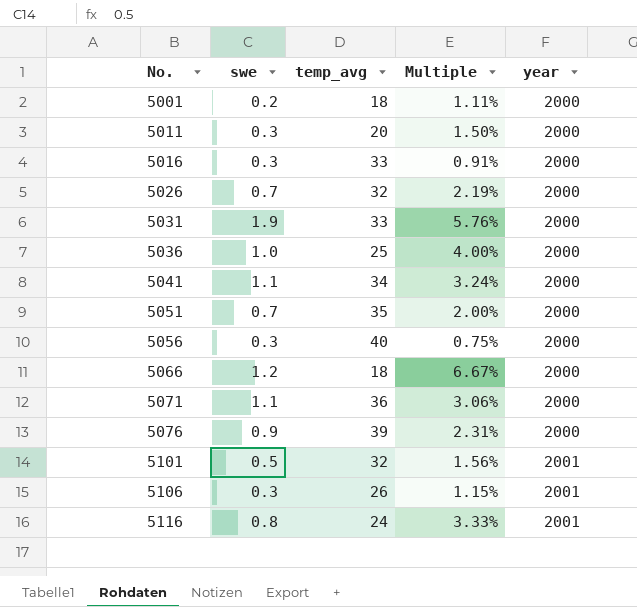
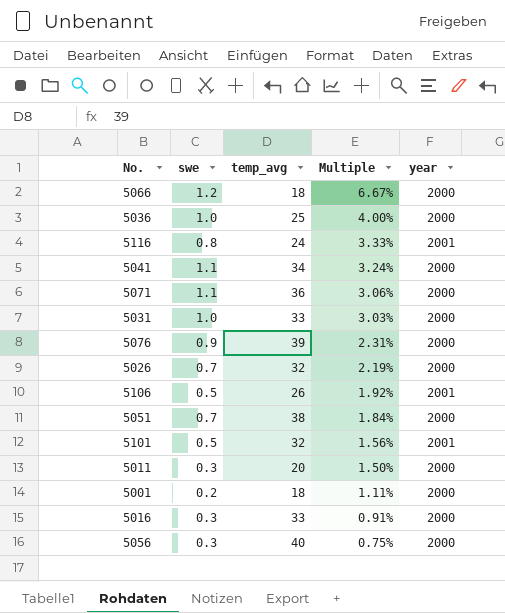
row order: No. ascending -> Multiple descending
5031 | swe: 1.9 -> 1.0
5031 | Multiple: 5.76% -> 3.03%
5106 | swe: 0.3 -> 0.5
5106 | Multiple: 1.15% -> 1.92%
5051 | temp_avg: 35 -> 38
5051 | Multiple: 2.00% -> 1.84%

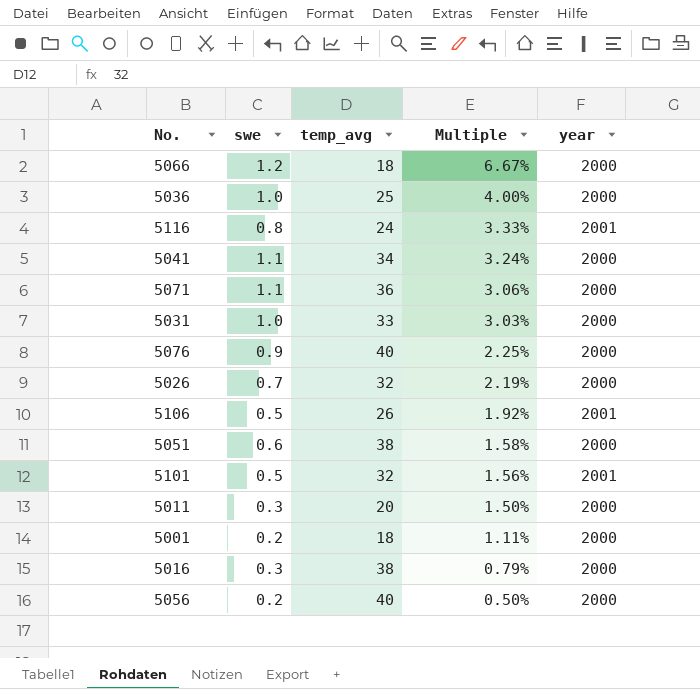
5076 | temp_avg: 39 -> 40
5076 | Multiple: 2.31% -> 2.25%
5051 | swe: 0.7 -> 0.6
5051 | Multiple: 1.84% -> 1.58%
5016 | temp_avg: 33 -> 38
5016 | Multiple: 0.91% -> 0.79%
5056 | swe: 0.3 -> 0.2
5056 | Multiple: 0.75% -> 0.50%

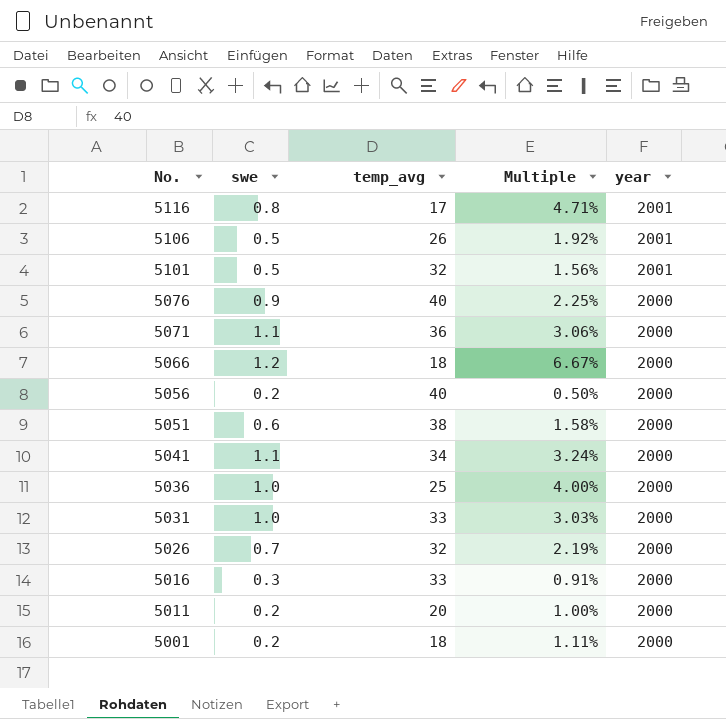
row order: Multiple descending -> No. descending
5116 | temp_avg: 24 -> 17
5116 | Multiple: 3.33% -> 4.71%
5016 | temp_avg: 38 -> 33
5016 | Multiple: 0.79% -> 0.91%
5011 | swe: 0.3 -> 0.2
5011 | Multiple: 1.50% -> 1.00%

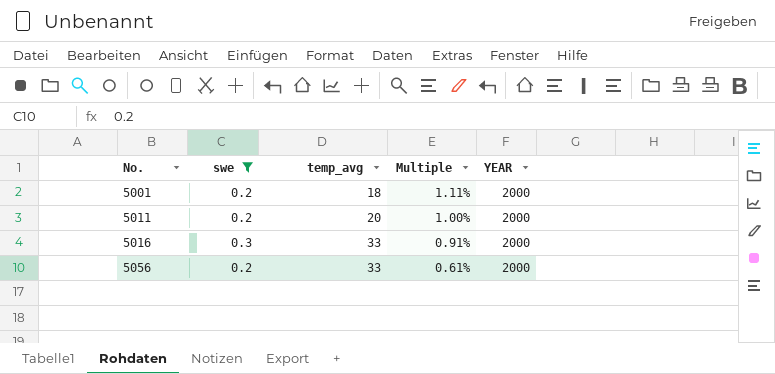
filter: none -> swe <= 0.3
row order: No. descending -> No. ascending
column name: year -> YEAR
5056 | temp_avg: 40 -> 33
5056 | Multiple: 0.50% -> 0.61%

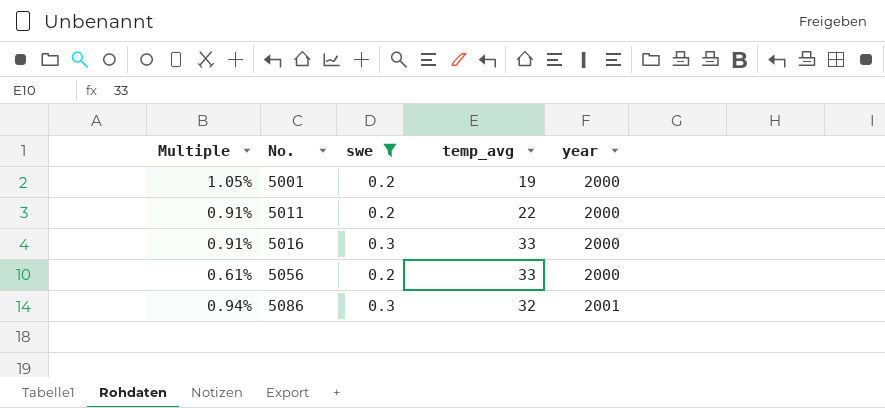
column Multiple | position: 4 -> 1
column name: YEAR -> year
5001 | Multiple: 1.11% -> 1.05%
5001 | temp_avg: 18 -> 19
5011 | Multiple: 1.00% -> 0.91%
5011 | temp_avg: 20 -> 22
row 5086: none -> 0.94% | 0.3 | 32 | 2001

